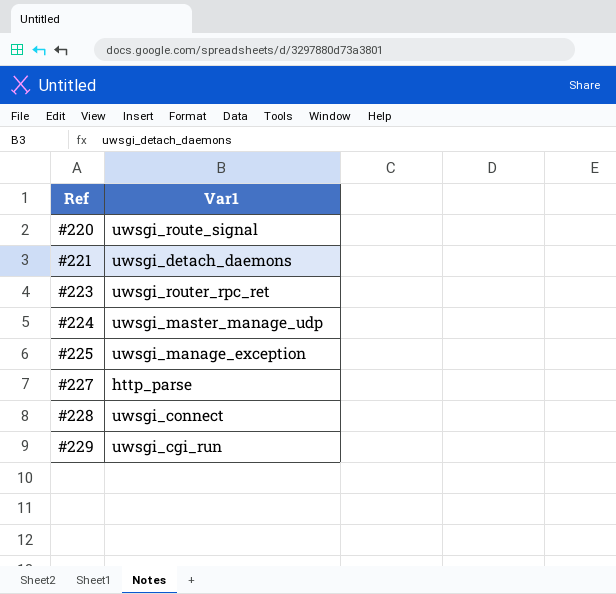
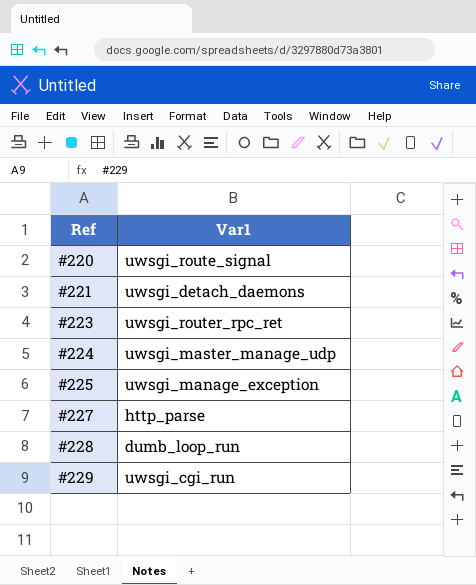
#228 | Var1: uwsgi_connect -> dumb_loop_run

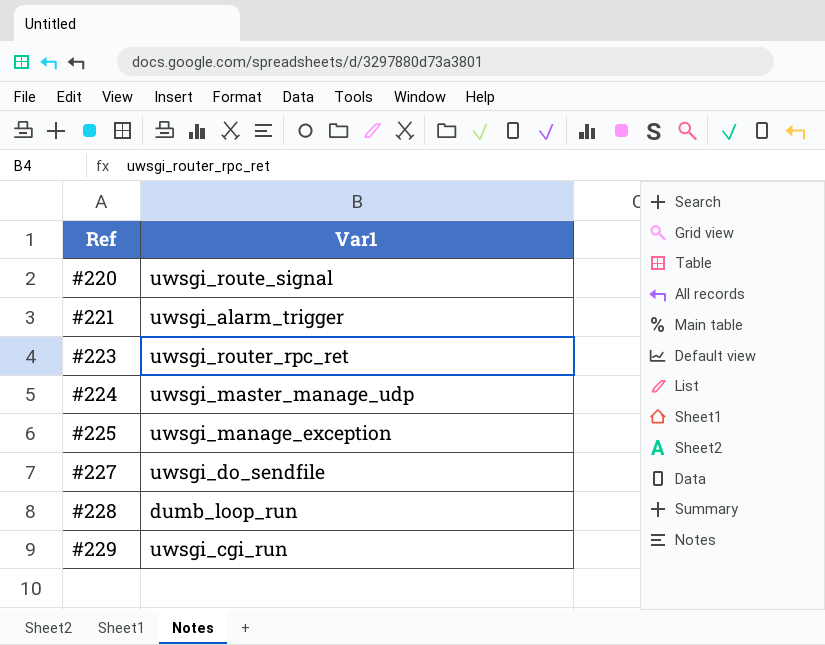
#221 | Var1: uwsgi_detach_daemons -> uwsgi_alarm_trigger
#227 | Var1: http_parse -> uwsgi_do_sendfile

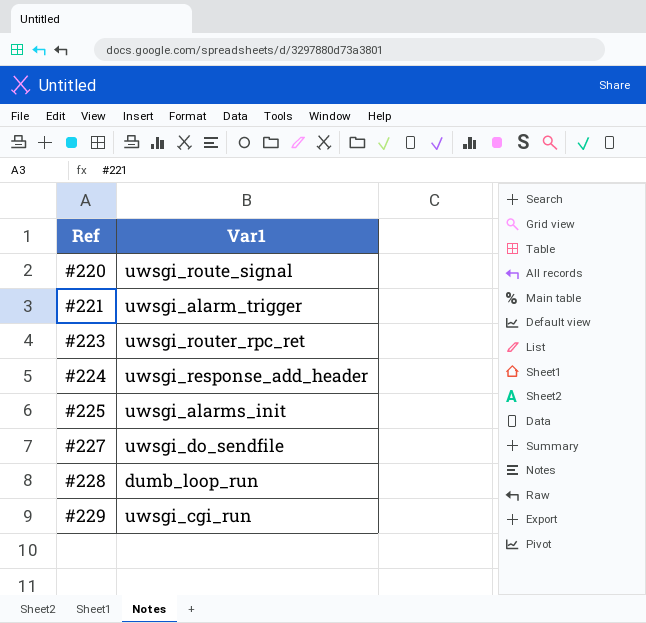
#224 | Var1: uwsgi_master_manage_udp -> uwsgi_response_add_header
#225 | Var1: uwsgi_manage_exception -> uwsgi_alarms_init

